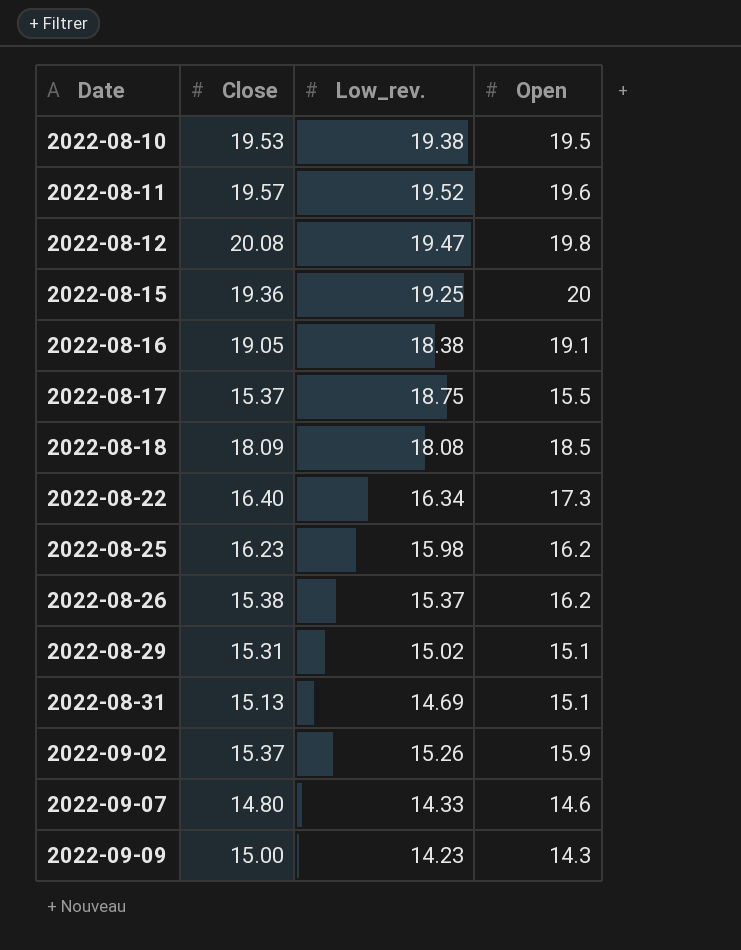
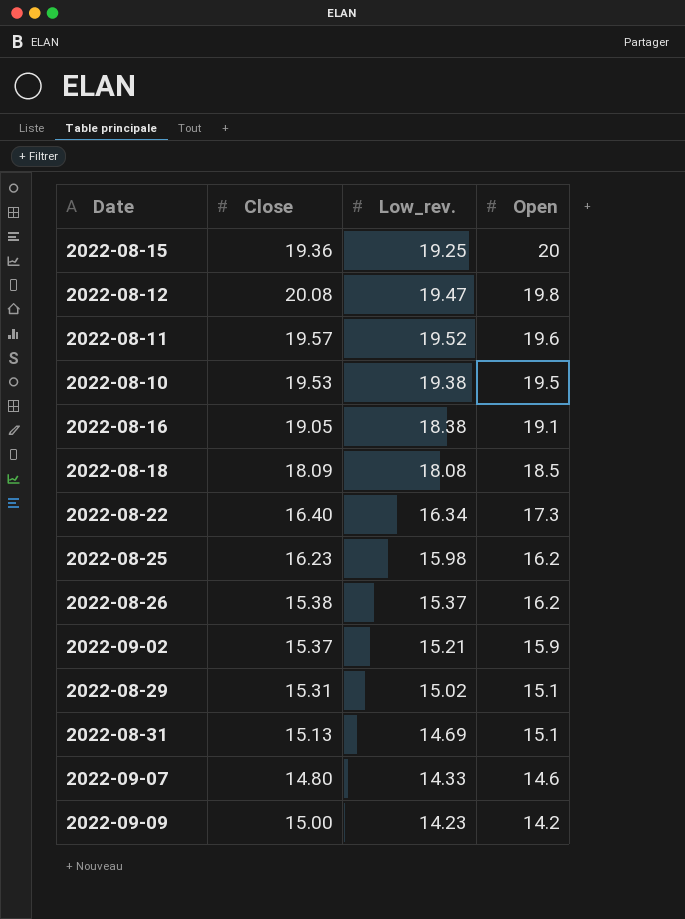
row order: Date ascending -> Open descending
row 2022-08-17: 15.37 | 18.75 | 15.5 -> none
2022-09-02 | Low_rev.: 15.26 -> 15.21
2022-09-09 | Open: 14.3 -> 14.2

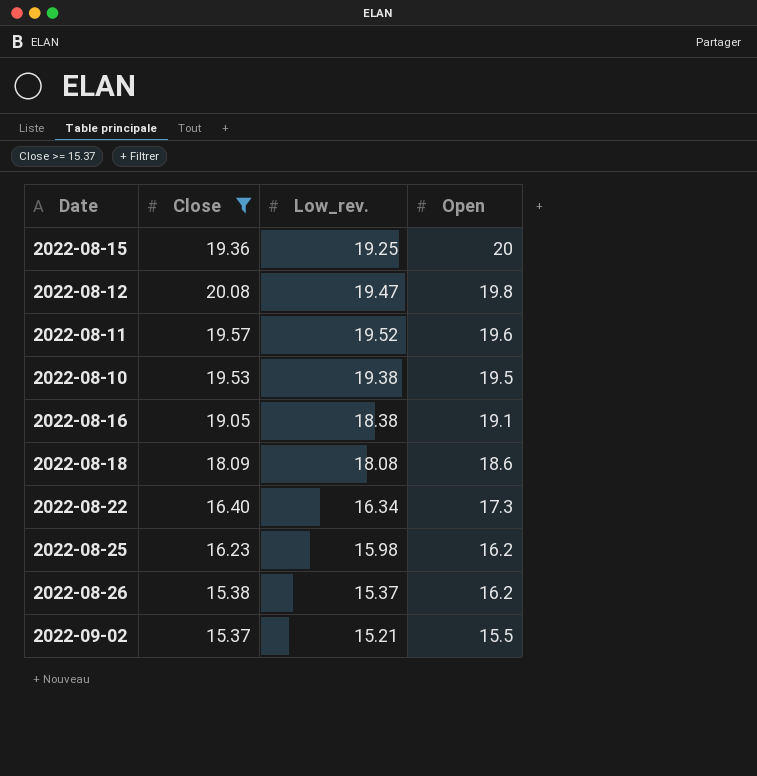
filter: none -> Close >= 15.37
2022-08-18 | Open: 18.5 -> 18.6
2022-09-02 | Open: 15.9 -> 15.5

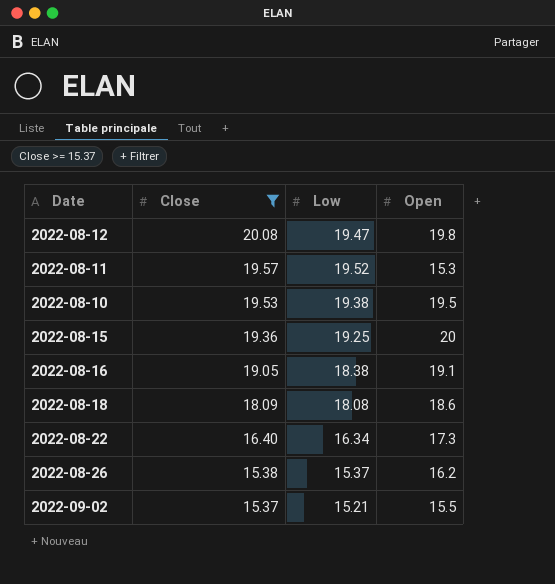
row order: Open descending -> Close descending
column name: Low_rev. -> Low
row 2022-08-25: 16.23 | 15.98 | 16.2 -> none
2022-08-11 | Open: 19.6 -> 15.3

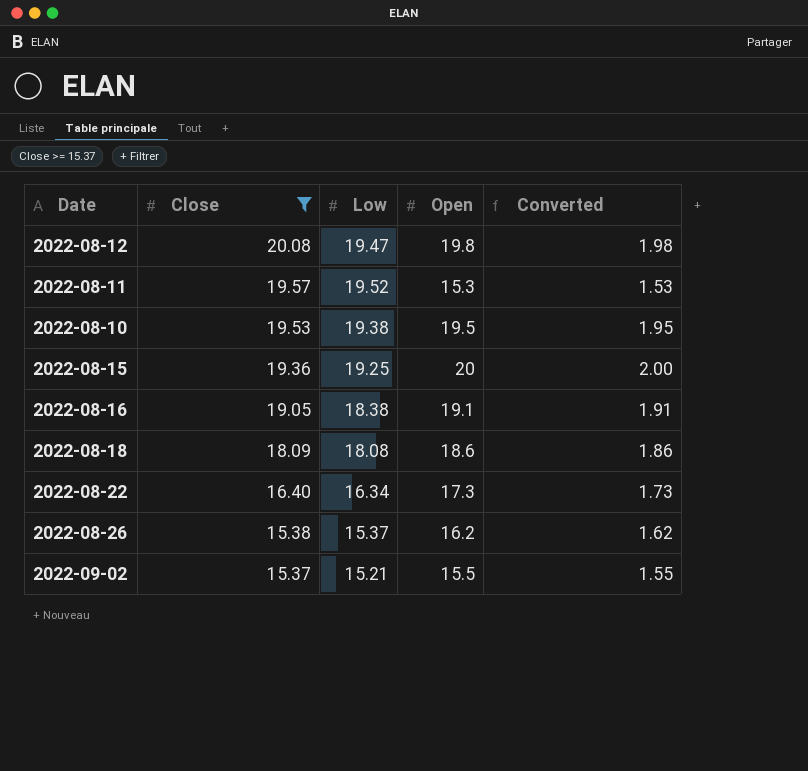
column Converted | formula: none -> [Open] * 0.1

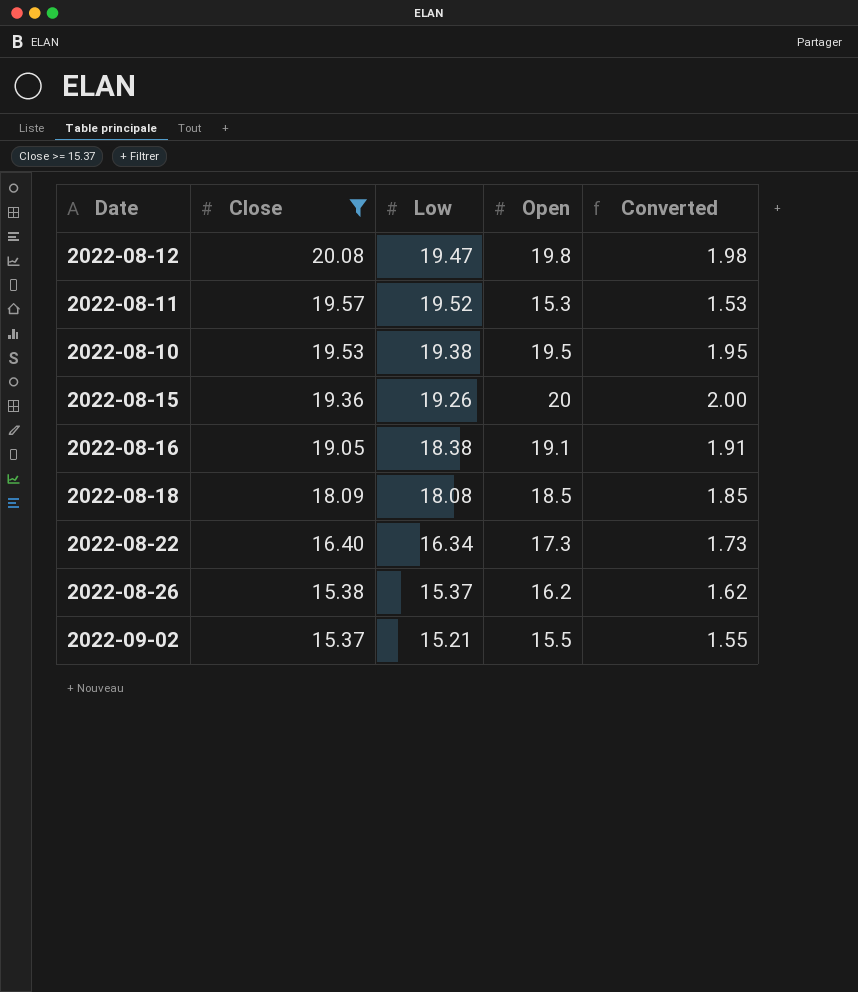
2022-08-15 | Low: 19.25 -> 19.26
2022-08-18 | Open: 18.6 -> 18.5
2022-08-18 | Converted: 1.86 -> 1.85

